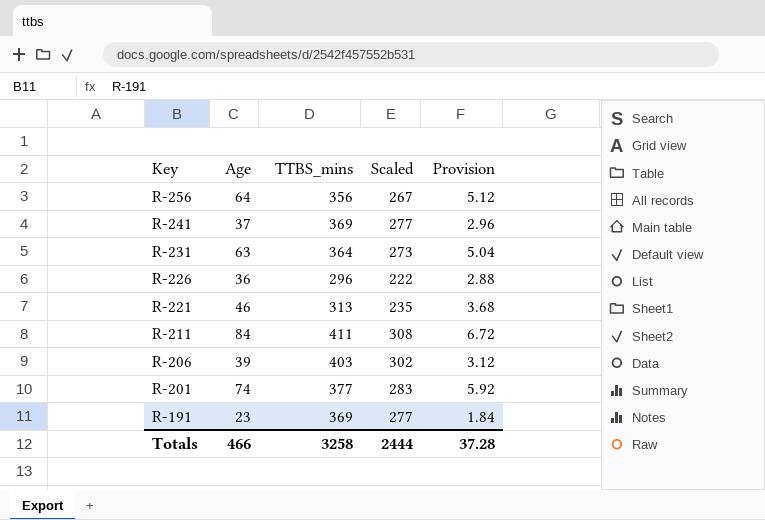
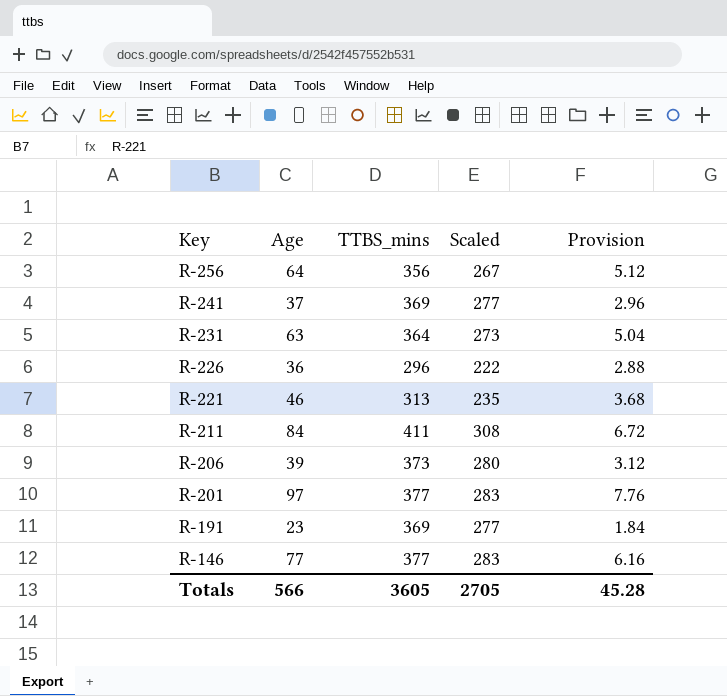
R-206 | TTBS_mins: 403 -> 373
R-206 | Scaled: 302 -> 280
R-201 | Age: 74 -> 97
R-201 | Provision: 5.92 -> 7.76
row R-146: none -> 77 | 377 | 283 | 6.16
Totals | Age: 466 -> 566
Totals | TTBS_mins: 3258 -> 3605
Totals | Scaled: 2444 -> 2705
Totals | Provision: 37.28 -> 45.28

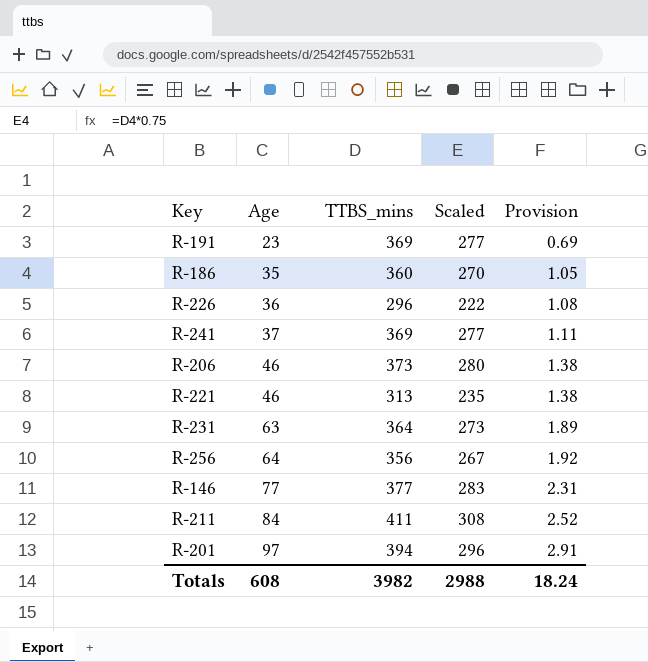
row order: Key descending -> Age ascending
column Provision | formula: [Age] * 0.08 -> [Age] * 0.03
row R-186: none -> 35 | 360 | 270 | 1.05
R-206 | Age: 39 -> 46
R-201 | TTBS_mins: 377 -> 394
R-201 | Scaled: 283 -> 296
Totals | Age: 566 -> 608
Totals | TTBS_mins: 3605 -> 3982
Totals | Scaled: 2705 -> 2988
Totals | Provision: 45.28 -> 18.24

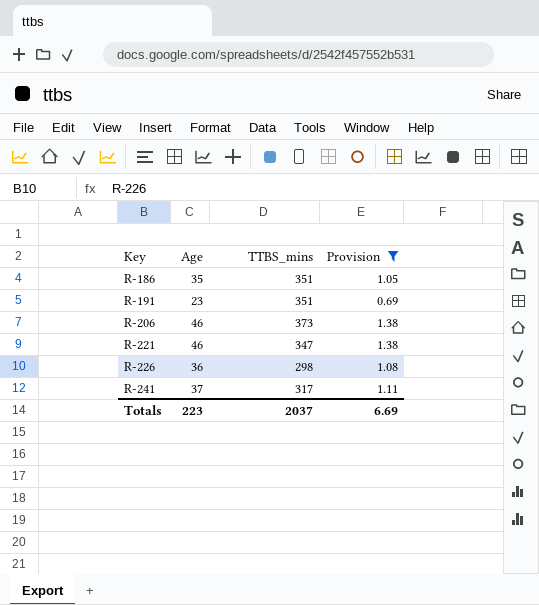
filter: none -> Provision <= 1.38
row order: Age ascending -> Key ascending
column Scaled | formula: [TTBS_mins] * 0.75 -> none
R-186 | TTBS_mins: 360 -> 351
R-191 | TTBS_mins: 369 -> 351
R-221 | TTBS_mins: 313 -> 347
R-226 | TTBS_mins: 296 -> 298
R-241 | TTBS_mins: 369 -> 317
Totals | Age: 608 -> 223
Totals | TTBS_mins: 3982 -> 2037
Totals | Provision: 18.24 -> 6.69

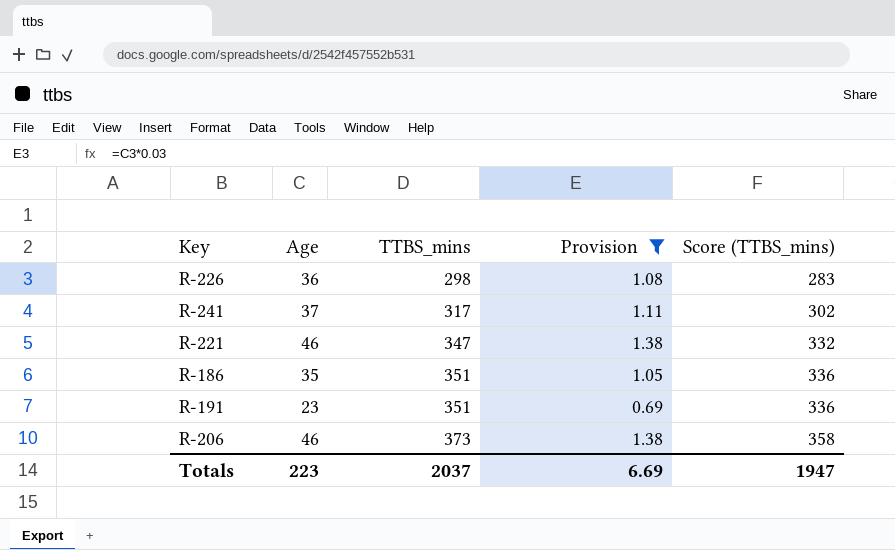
row order: Key ascending -> TTBS_mins ascending
column Score (TTBS_mins) | formula: none -> [TTBS_mins] - 15

